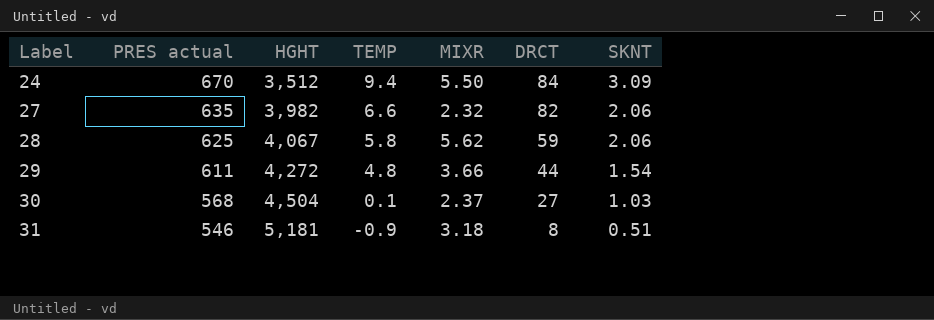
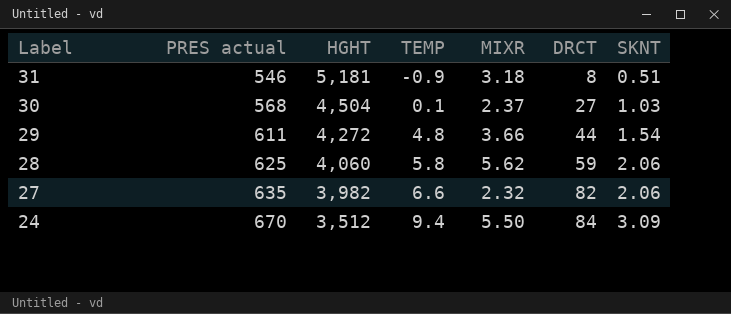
row order: Label ascending -> Label descending
28 | HGHT: 4,067 -> 4,060

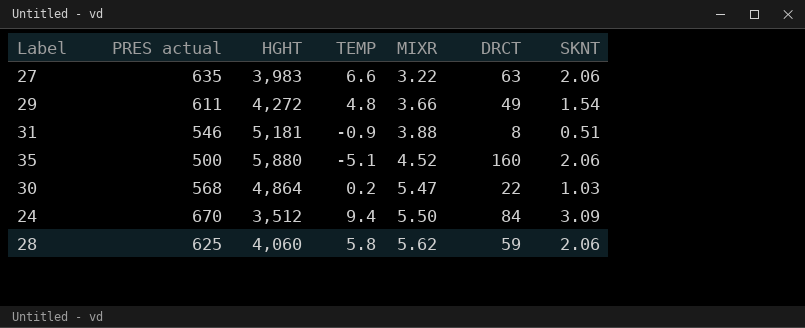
row order: Label descending -> MIXR ascending
27 | HGHT: 3,982 -> 3,983
27 | MIXR: 2.32 -> 3.22
27 | DRCT: 82 -> 63
29 | DRCT: 44 -> 49
31 | MIXR: 3.18 -> 3.88
row 35: none -> 500 | 5,880 | -5.1 | 4.52 | 160 | 2.06
30 | HGHT: 4,504 -> 4,864
30 | TEMP: 0.1 -> 0.2
30 | MIXR: 2.37 -> 5.47
30 | DRCT: 27 -> 22

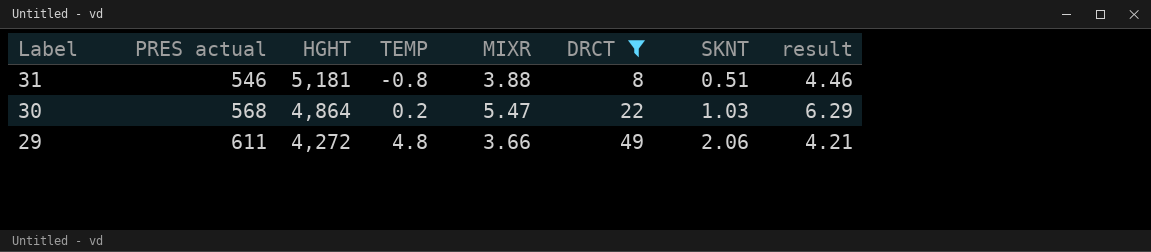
filter: none -> DRCT <= 49
row order: MIXR ascending -> Label descending
column result | formula: none -> [MIXR] * 1.15
31 | TEMP: -0.9 -> -0.8
29 | SKNT: 1.54 -> 2.06

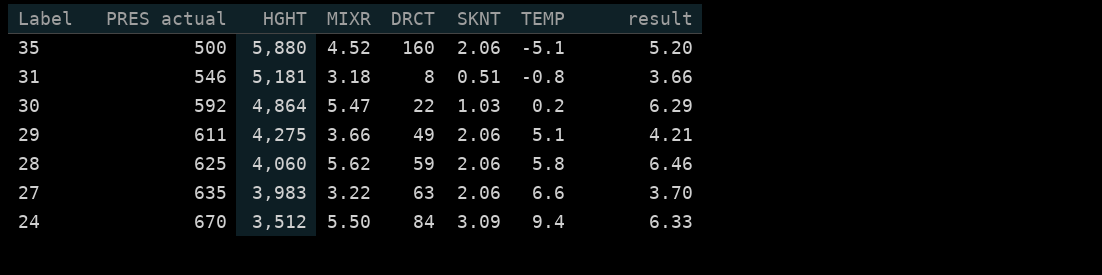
filter: DRCT <= 49 -> none
column TEMP | position: 4 -> 7
31 | MIXR: 3.88 -> 3.18
31 | result: 4.46 -> 3.66
30 | PRES actual: 568 -> 592
29 | HGHT: 4,272 -> 4,275
29 | TEMP: 4.8 -> 5.1

